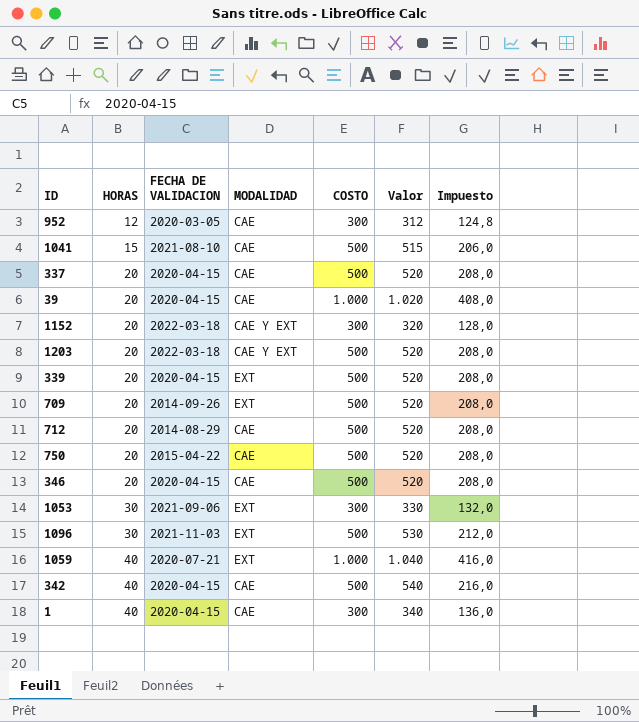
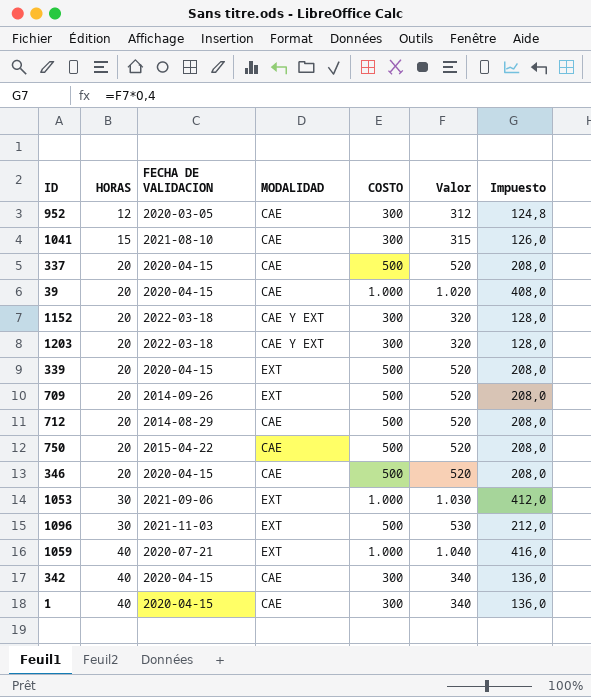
1041 | COSTO: 500 -> 300
1041 | Valor: 515 -> 315
1041 | Impuesto: 206,0 -> 126,0
1203 | COSTO: 500 -> 300
1203 | Valor: 520 -> 320
1203 | Impuesto: 208,0 -> 128,0
1053 | COSTO: 300 -> 1.000
1053 | Valor: 330 -> 1.030
1053 | Impuesto: 132,0 -> 412,0
342 | COSTO: 500 -> 300
342 | Valor: 540 -> 340
342 | Impuesto: 216,0 -> 136,0

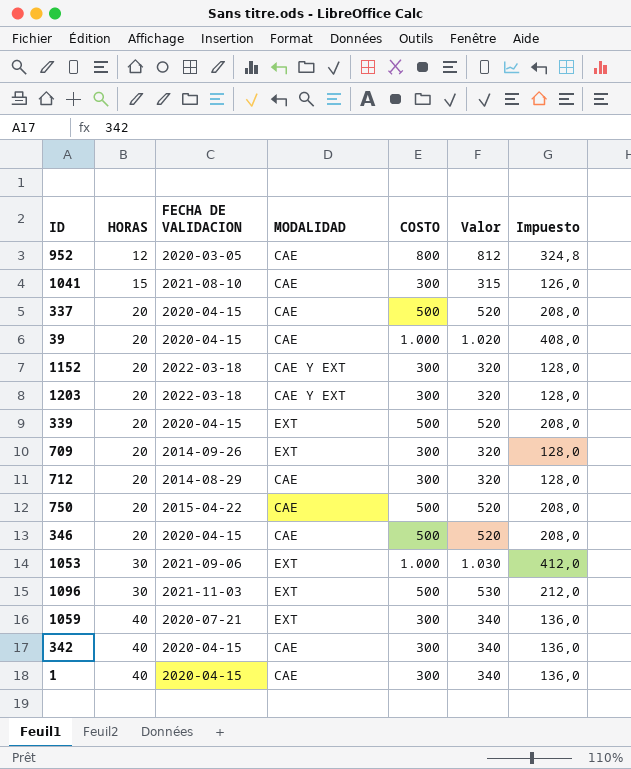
952 | COSTO: 300 -> 800
952 | Valor: 312 -> 812
952 | Impuesto: 124,8 -> 324,8
709 | COSTO: 500 -> 300
709 | Valor: 520 -> 320
709 | Impuesto: 208,0 -> 128,0
712 | COSTO: 500 -> 300
712 | Valor: 520 -> 320
712 | Impuesto: 208,0 -> 128,0
1059 | COSTO: 1.000 -> 300
1059 | Valor: 1.040 -> 340
1059 | Impuesto: 416,0 -> 136,0

